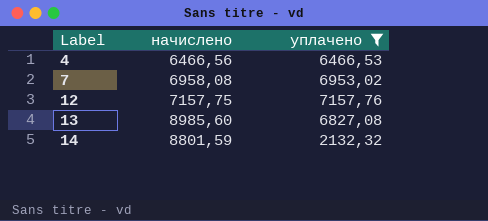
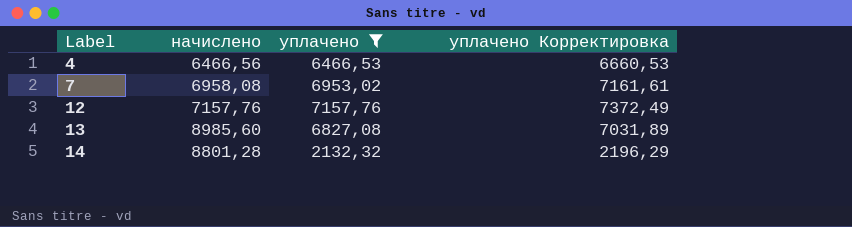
column уплачено Корректировка | formula: none -> [уплачено] * 1,03
12 | начислено: 7157,75 -> 7157,76
14 | начислено: 8801,59 -> 8801,28

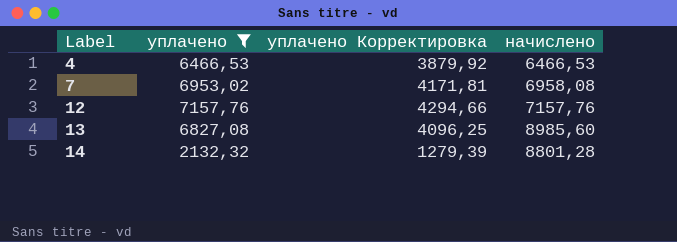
column уплачено Корректировка | formula: [уплачено] * 1,03 -> [уплачено] * 0,6
column начислено | position: 2 -> 4
4 | начислено: 6466,56 -> 6466,53

